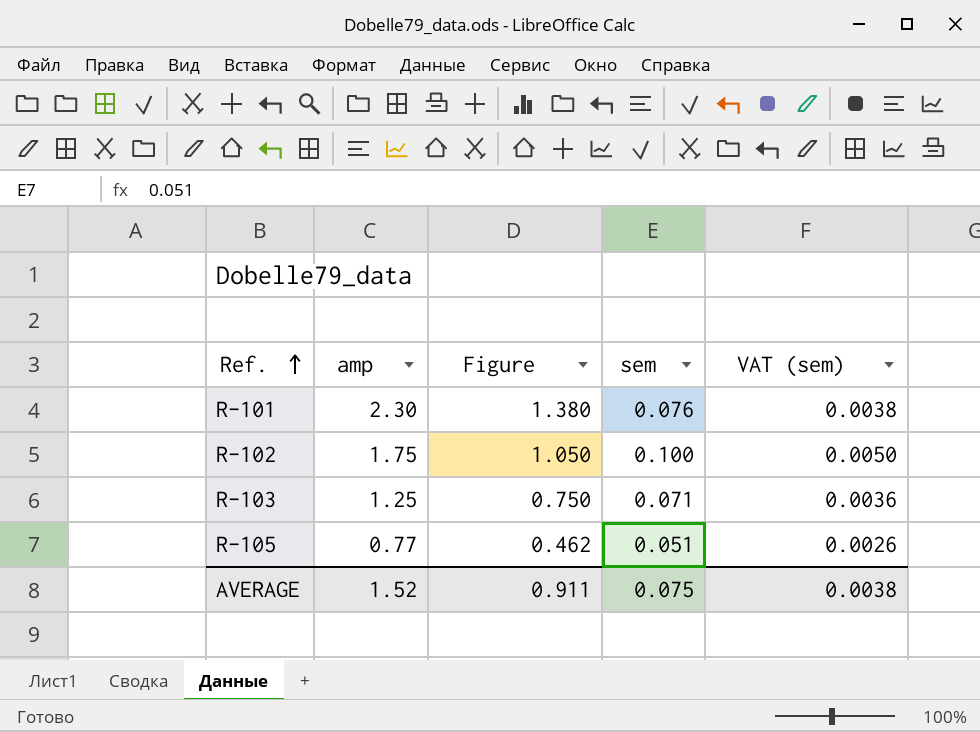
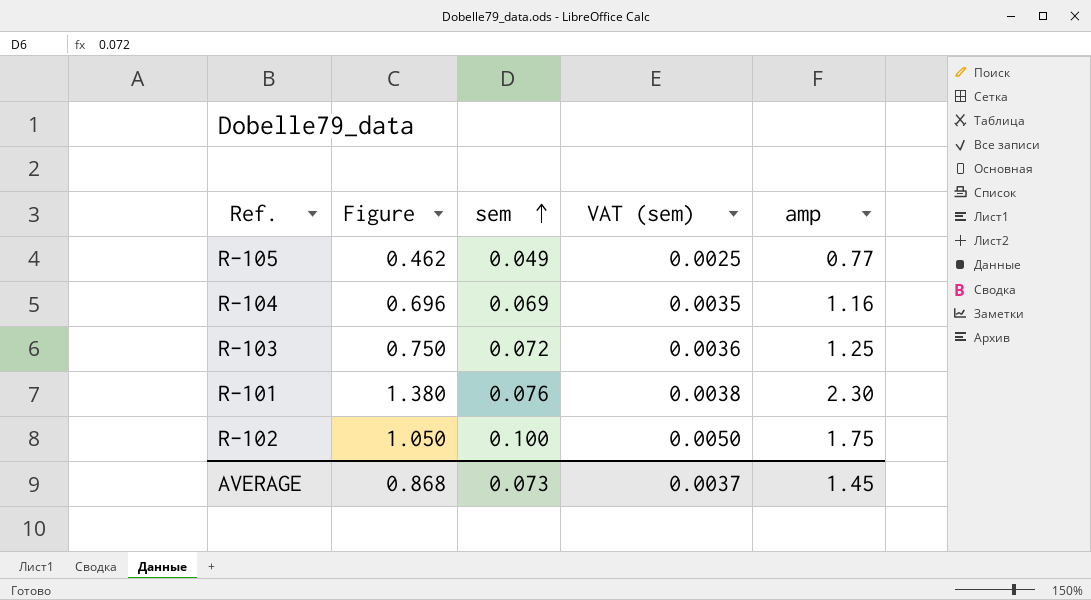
row order: Ref. ascending -> sem ascending
column amp | position: 2 -> 5
R-105 | sem: 0.051 -> 0.049
R-105 | VAT (sem): 0.0026 -> 0.0025
row R-104: none -> 0.696 | 0.069 | 0.0035 | 1.16
R-103 | sem: 0.071 -> 0.072
AVERAGE | Figure: 0.911 -> 0.868
AVERAGE | sem: 0.075 -> 0.073
AVERAGE | VAT (sem): 0.0038 -> 0.0037
AVERAGE | amp: 1.52 -> 1.45

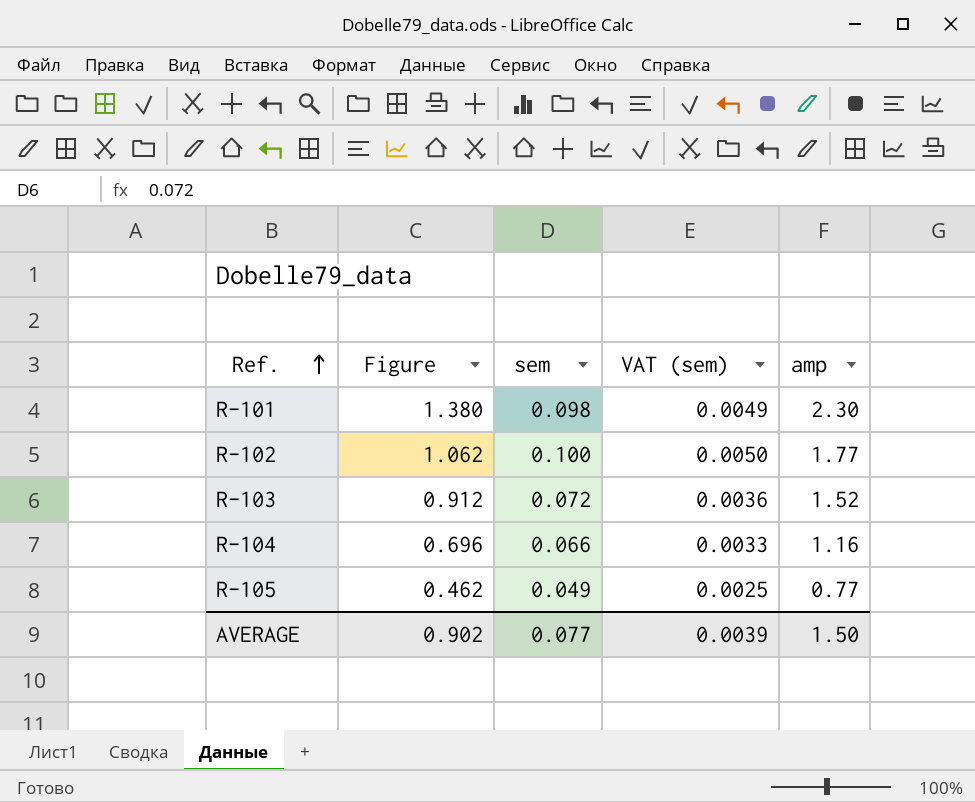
row order: sem ascending -> Ref. ascending
R-101 | sem: 0.076 -> 0.098
R-101 | VAT (sem): 0.0038 -> 0.0049
R-102 | Figure: 1.050 -> 1.062
R-102 | amp: 1.75 -> 1.77
R-103 | Figure: 0.750 -> 0.912
R-103 | amp: 1.25 -> 1.52
R-104 | sem: 0.069 -> 0.066
R-104 | VAT (sem): 0.0035 -> 0.0033
AVERAGE | Figure: 0.868 -> 0.902
AVERAGE | sem: 0.073 -> 0.077
AVERAGE | VAT (sem): 0.0037 -> 0.0039
AVERAGE | amp: 1.45 -> 1.50

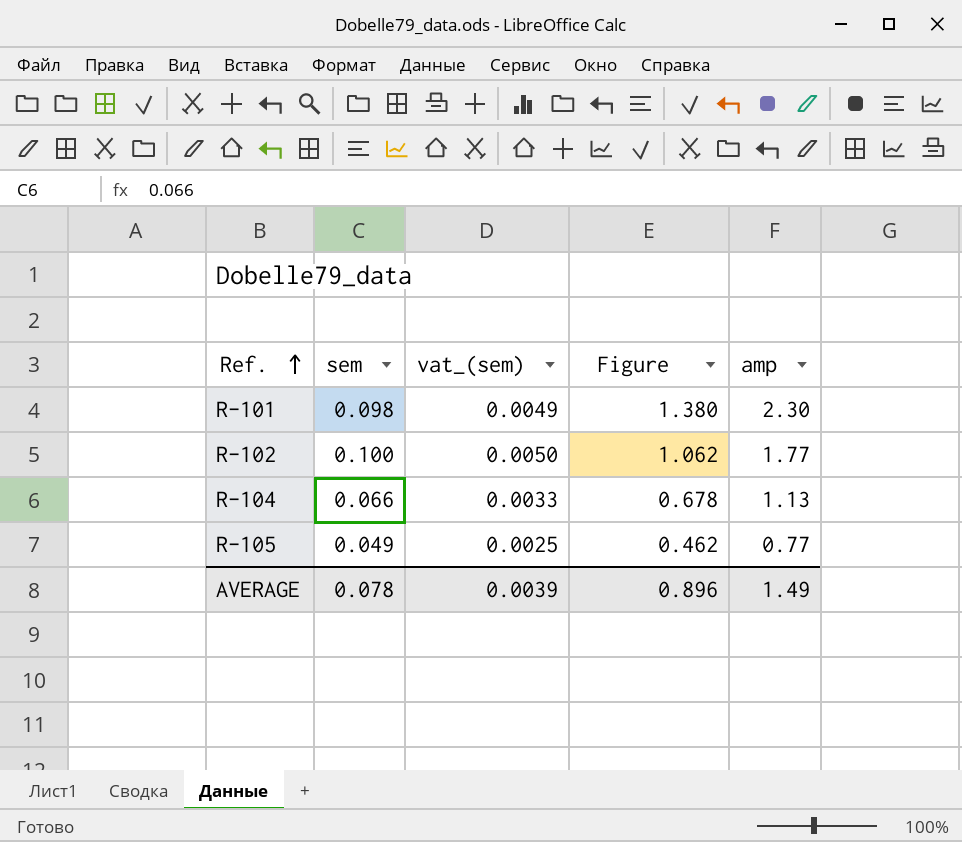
column name: VAT (sem) -> vat_(sem)
column Figure | position: 2 -> 4
row R-103: 0.912 | 0.072 | 0.0036 | 1.52 -> none
R-104 | Figure: 0.696 -> 0.678
R-104 | amp: 1.16 -> 1.13
AVERAGE | sem: 0.077 -> 0.078
AVERAGE | Figure: 0.902 -> 0.896
AVERAGE | amp: 1.50 -> 1.49

